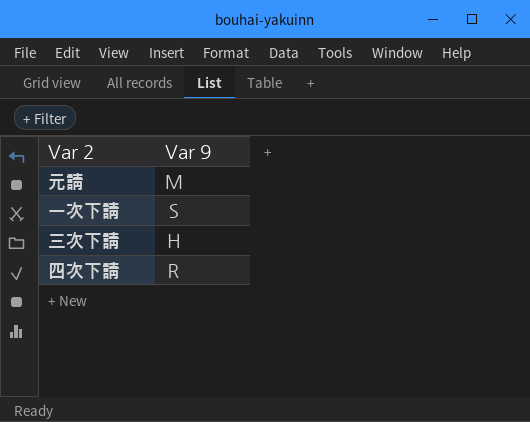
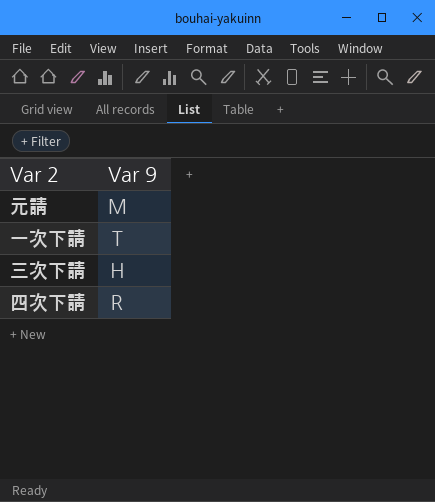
一次下請 | Var 9: Ｓ -> Ｔ

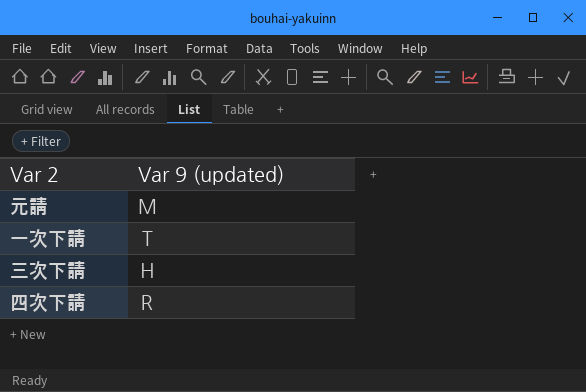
column name: Var 9 -> Var 9 (updated)

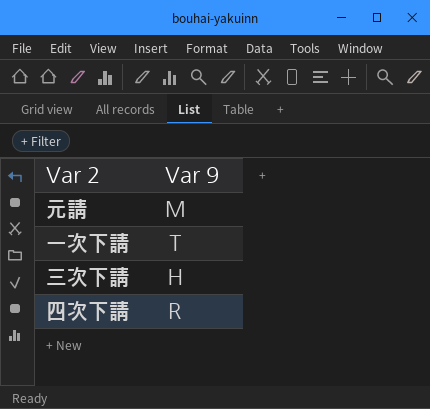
column name: Var 9 (updated) -> Var 9

